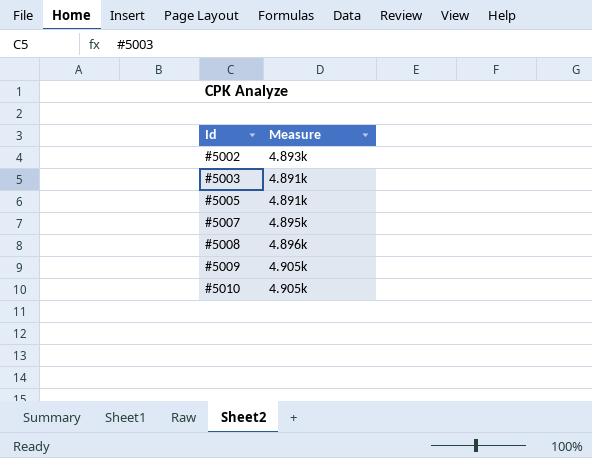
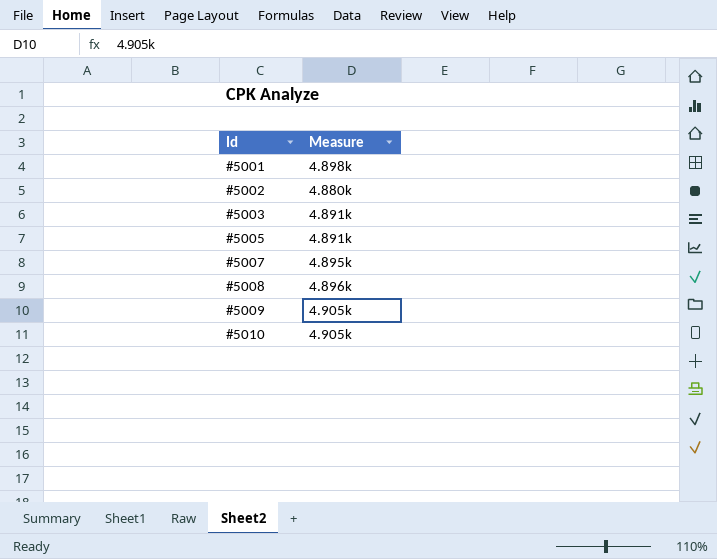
row #5001: none -> 4.898k
#5002 | Measure: 4.893k -> 4.880k

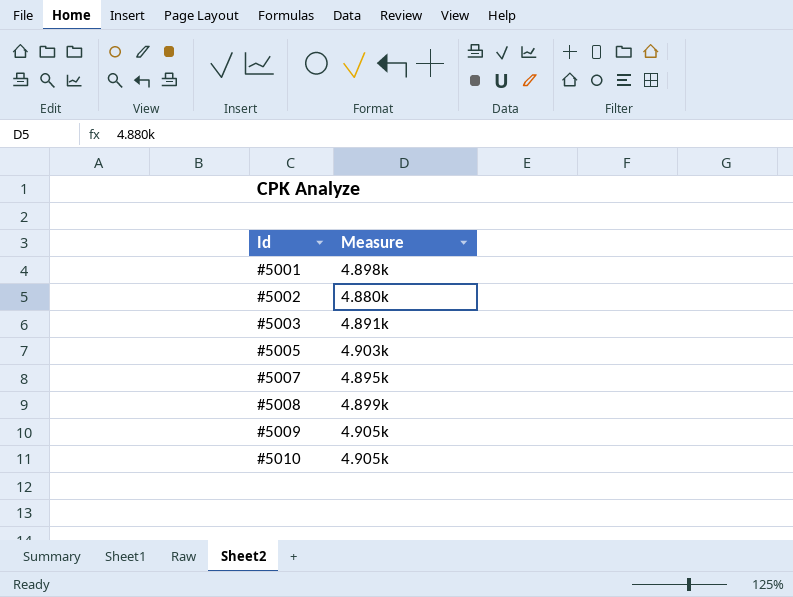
#5005 | Measure: 4.891k -> 4.903k
#5008 | Measure: 4.896k -> 4.899k

